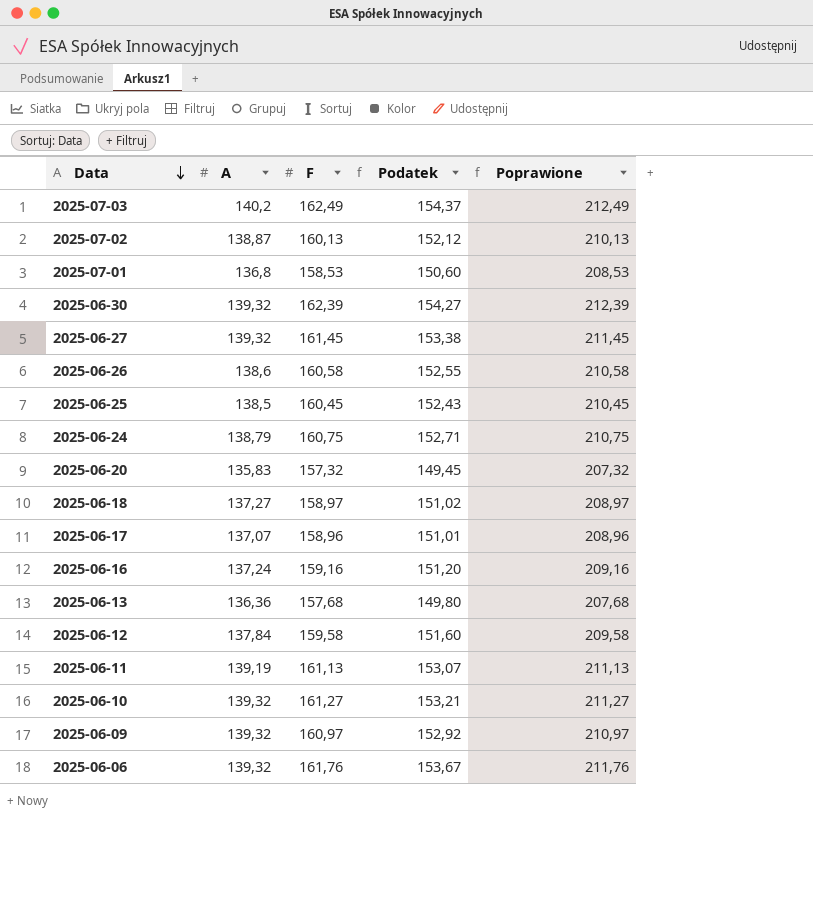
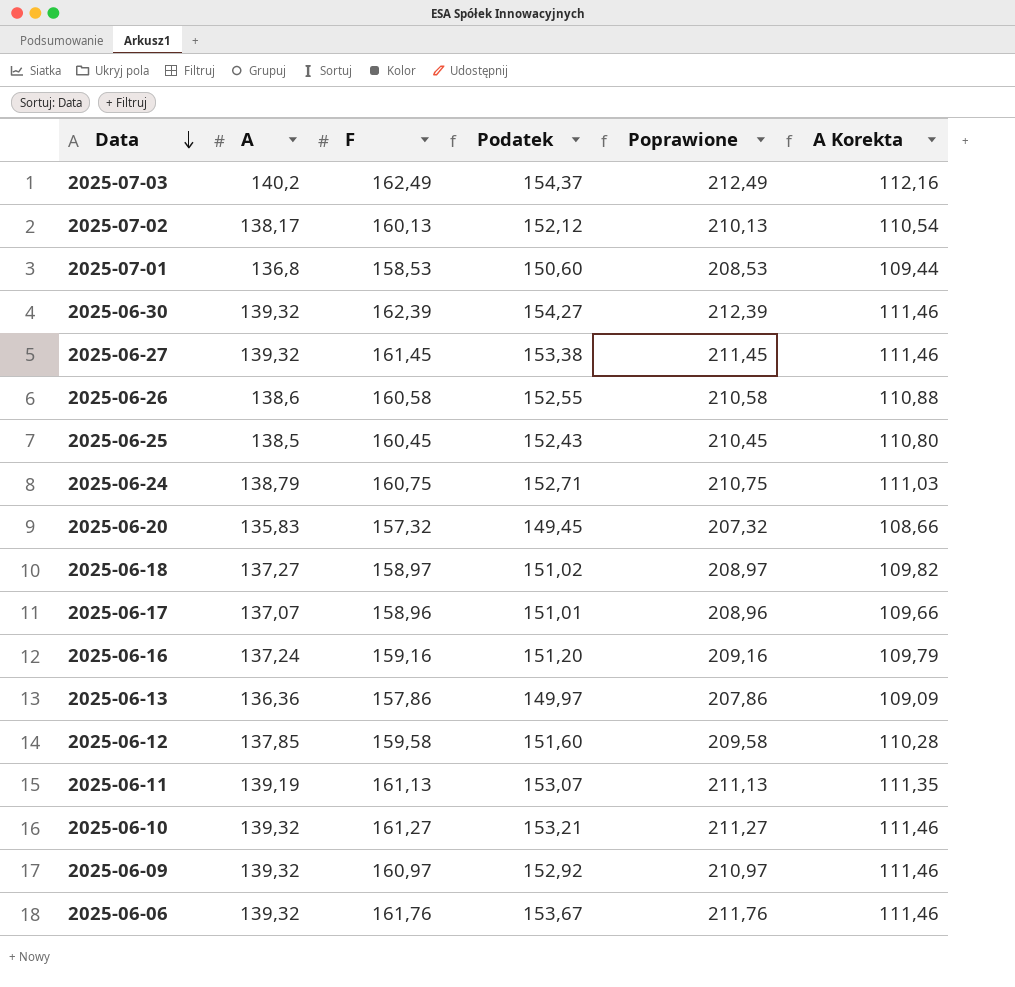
column A Korekta | formula: none -> [A] * 0,8
2025-07-02 | A: 138,87 -> 138,17
2025-06-13 | F: 157,68 -> 157,86
2025-06-13 | Podatek: 149,80 -> 149,97
2025-06-13 | Poprawione: 207,68 -> 207,86
2025-06-12 | A: 137,84 -> 137,85

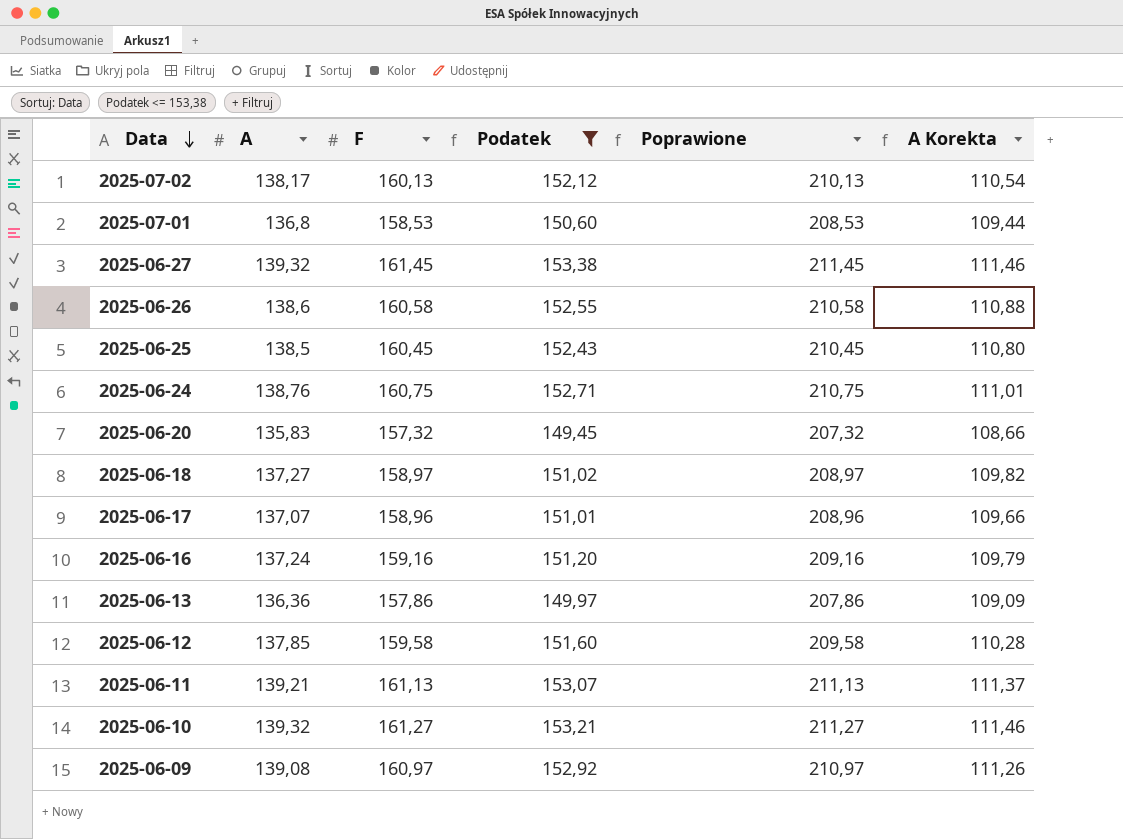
filter: none -> Podatek <= 153,38
2025-06-24 | A: 138,79 -> 138,76
2025-06-24 | A Korekta: 111,03 -> 111,01
2025-06-11 | A: 139,19 -> 139,21
2025-06-11 | A Korekta: 111,35 -> 111,37
2025-06-09 | A: 139,32 -> 139,08
2025-06-09 | A Korekta: 111,46 -> 111,26

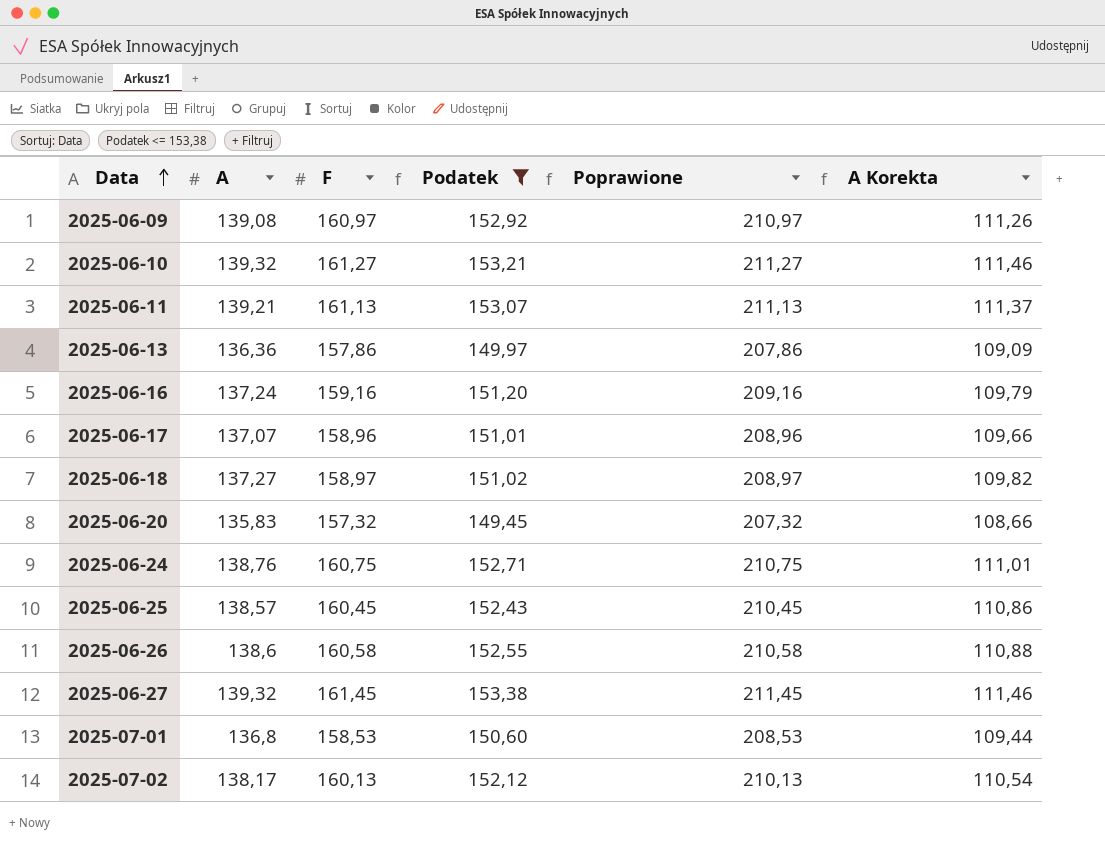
row order: Data descending -> Data ascending
row 2025-06-12: 137,85 | 159,58 | 151,60 | 209,58 | 110,28 -> none
2025-06-25 | A: 138,5 -> 138,57
2025-06-25 | A Korekta: 110,80 -> 110,86

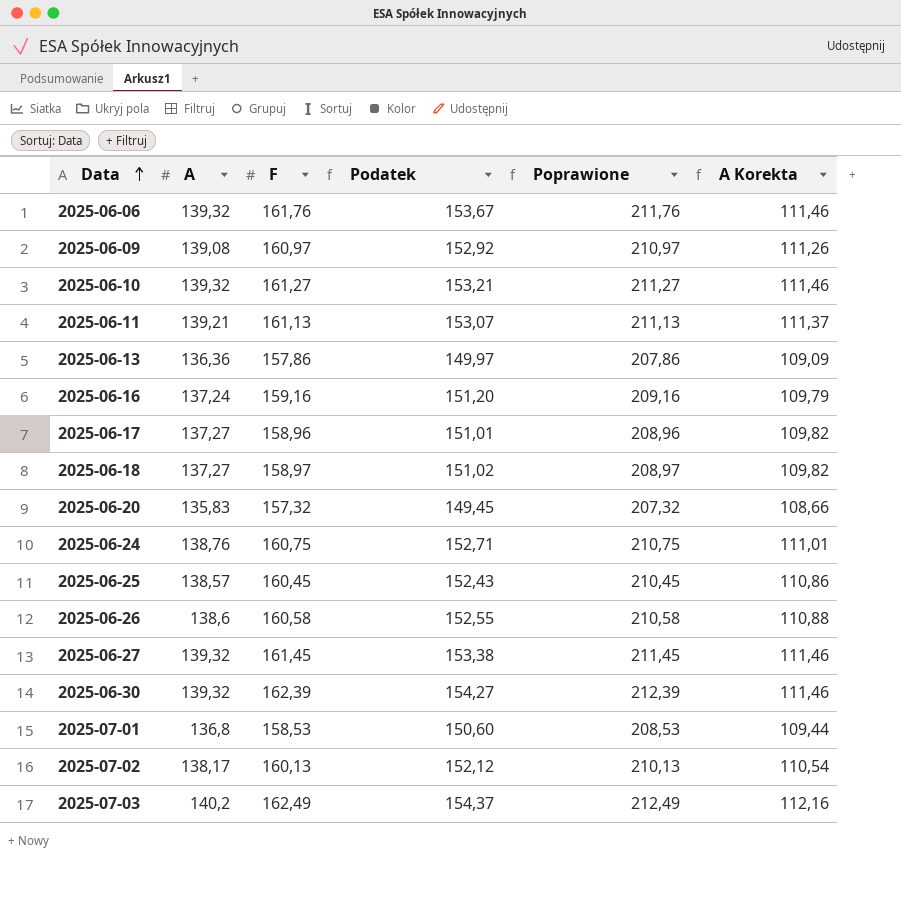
filter: Podatek <= 153,38 -> none
2025-06-17 | A: 137,07 -> 137,27
2025-06-17 | A Korekta: 109,66 -> 109,82

